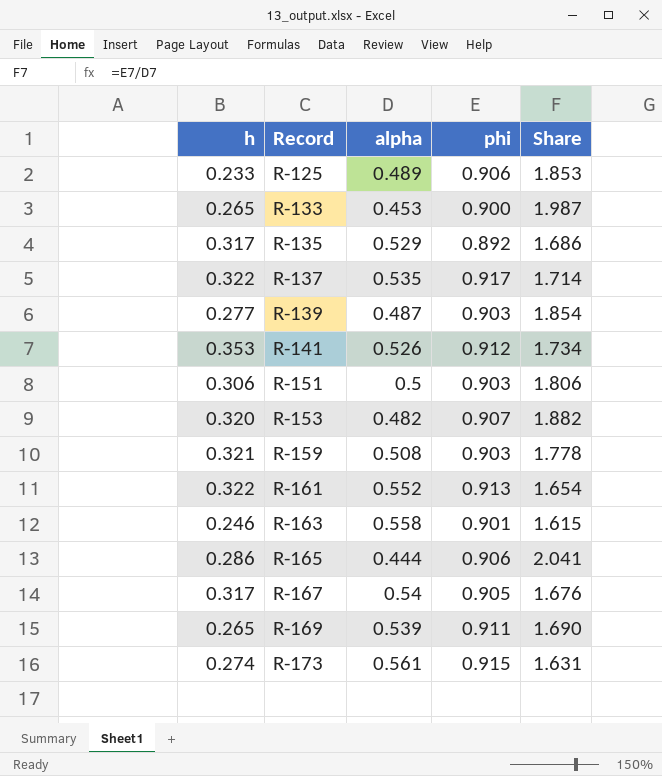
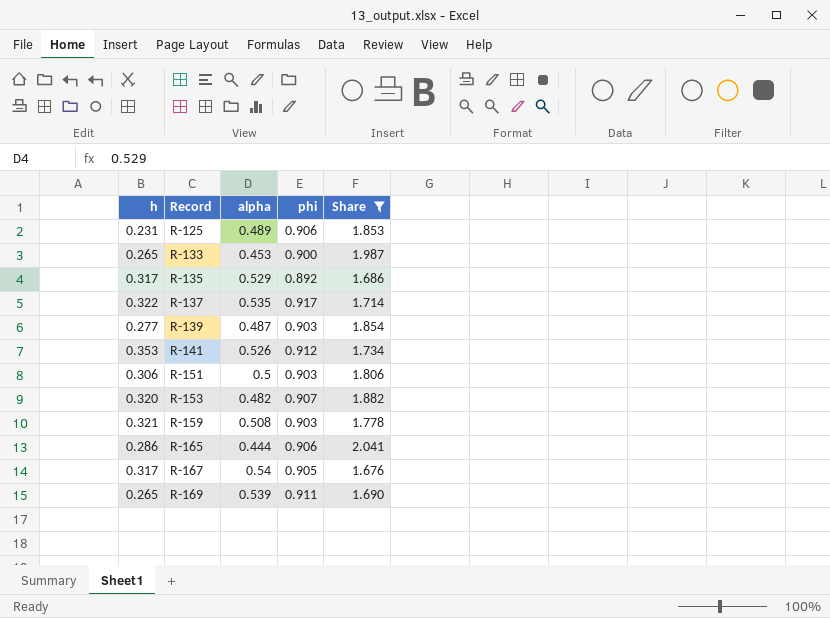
filter: none -> Share >= 1.676
R-125 | h: 0.233 -> 0.231

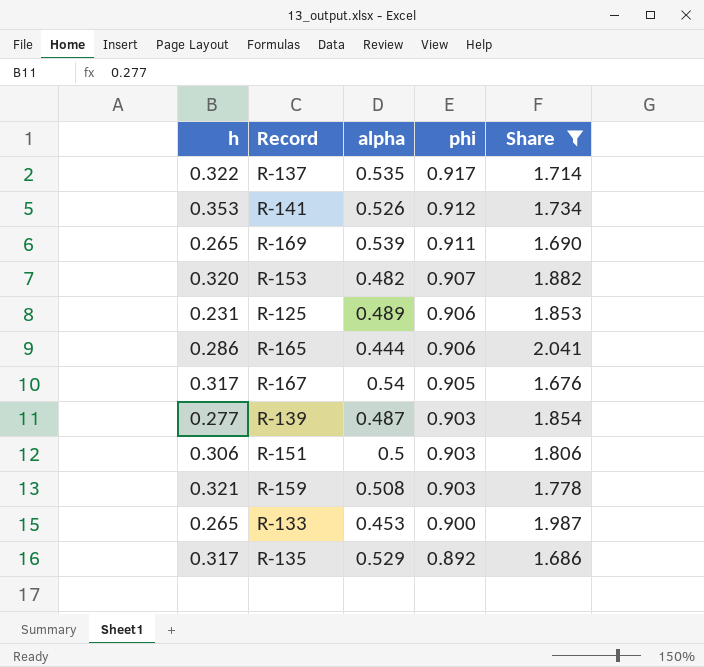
row order: Record ascending -> phi descending

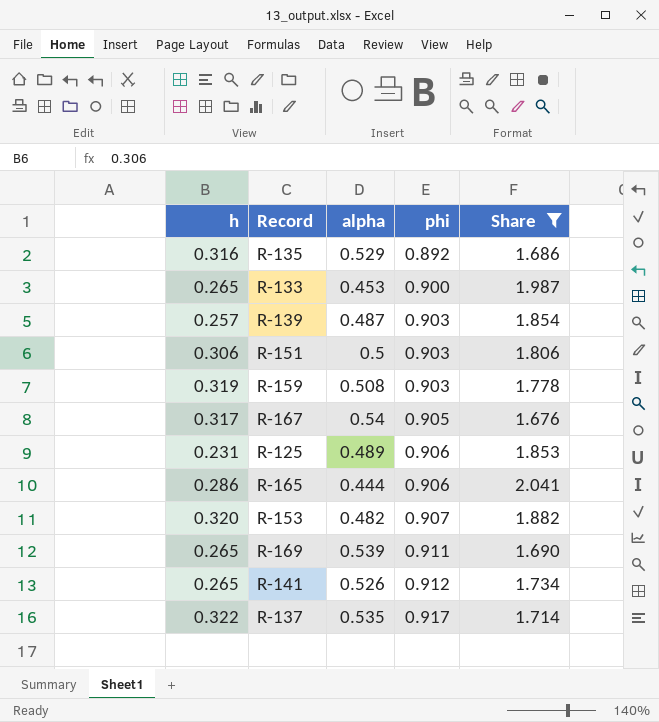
row order: phi descending -> phi ascending
R-135 | h: 0.317 -> 0.316
R-139 | h: 0.277 -> 0.257
R-159 | h: 0.321 -> 0.319
R-141 | h: 0.353 -> 0.265

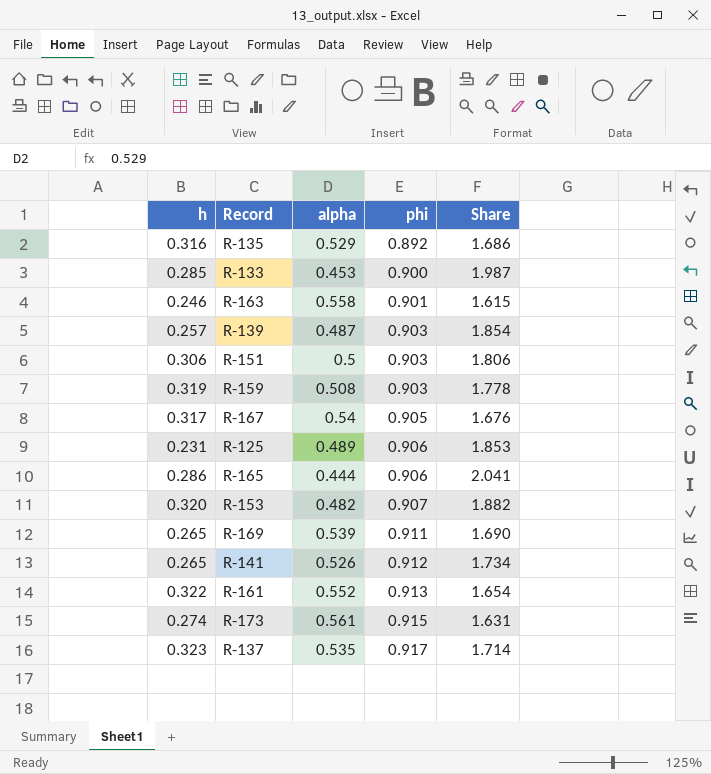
filter: Share >= 1.676 -> none
R-133 | h: 0.265 -> 0.285
R-137 | h: 0.322 -> 0.323

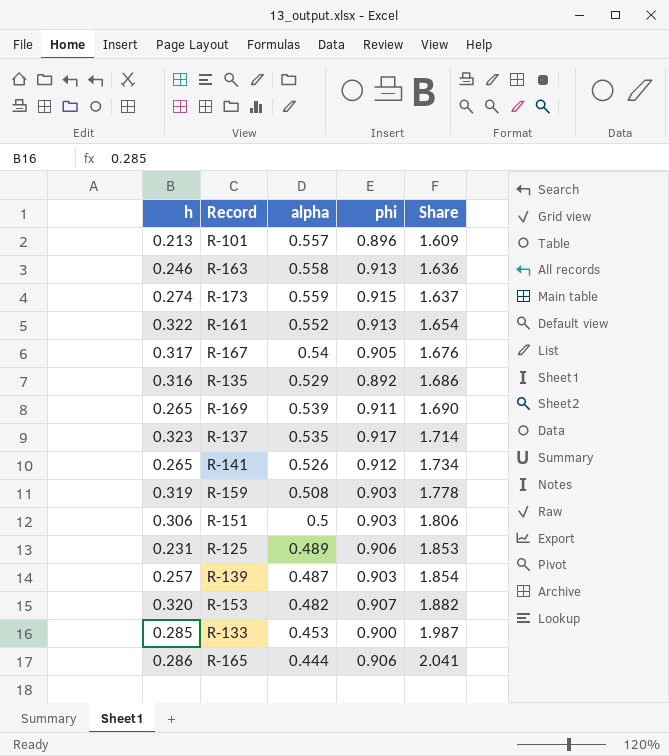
row order: phi ascending -> Share ascending
row R-101: none -> 0.213 | 0.557 | 0.896 | 1.609
R-163 | phi: 0.901 -> 0.913
R-163 | Share: 1.615 -> 1.636
R-173 | alpha: 0.561 -> 0.559
R-173 | Share: 1.631 -> 1.637

